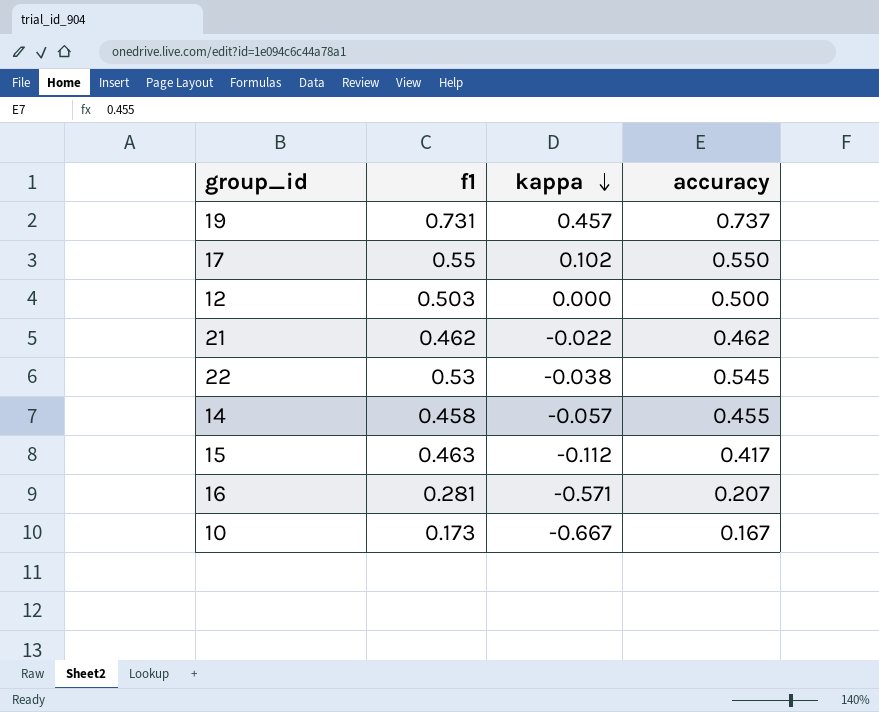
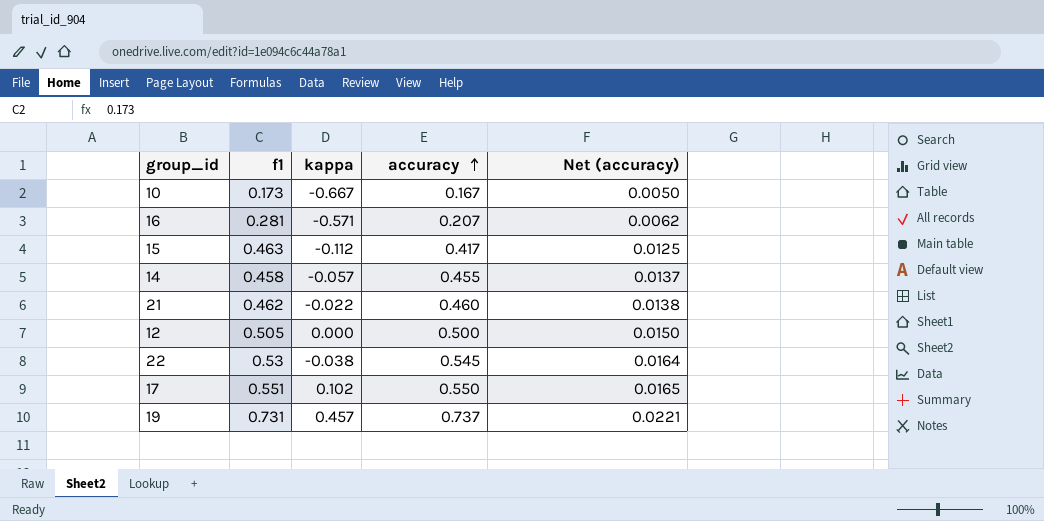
row order: kappa descending -> accuracy ascending
column Net (accuracy) | formula: none -> [accuracy] * 0.03
21 | accuracy: 0.462 -> 0.460
12 | f1: 0.503 -> 0.505
17 | f1: 0.55 -> 0.551

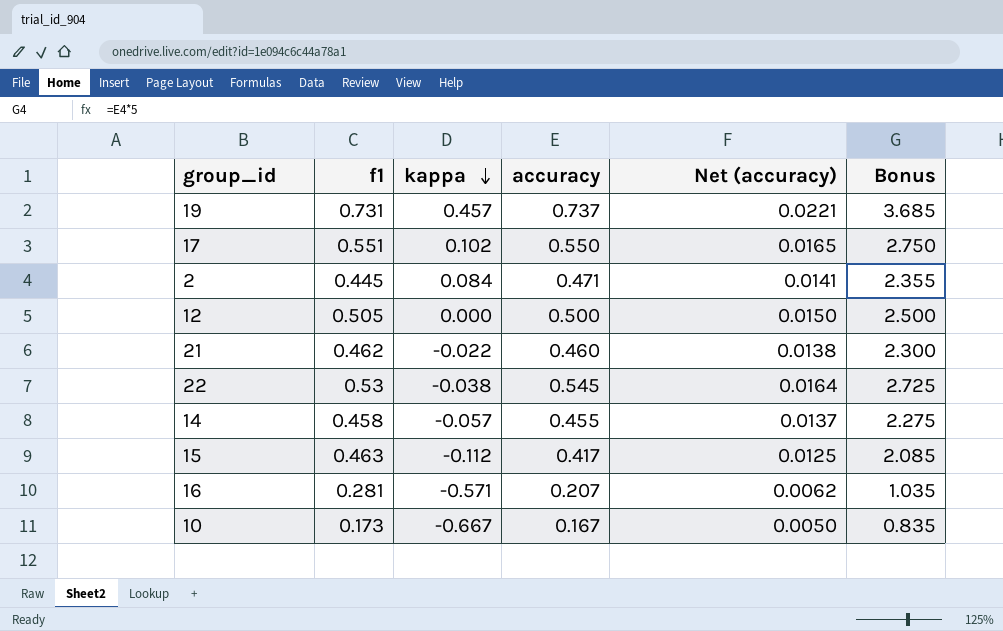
row order: accuracy ascending -> kappa descending
column Bonus | formula: none -> [accuracy] * 5
row 2: none -> 0.445 | 0.084 | 0.471 | 0.0141 | 2.355

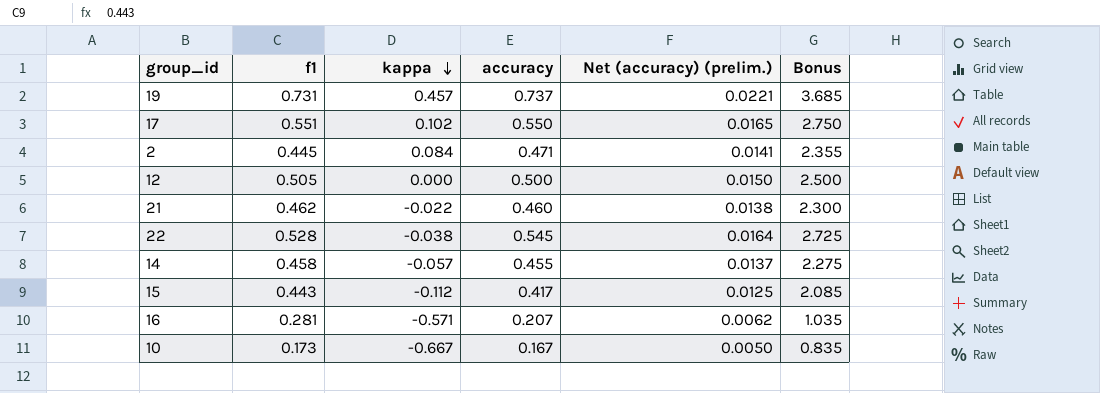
column name: Net (accuracy) -> Net (accuracy) (prelim.)
22 | f1: 0.53 -> 0.528
15 | f1: 0.463 -> 0.443

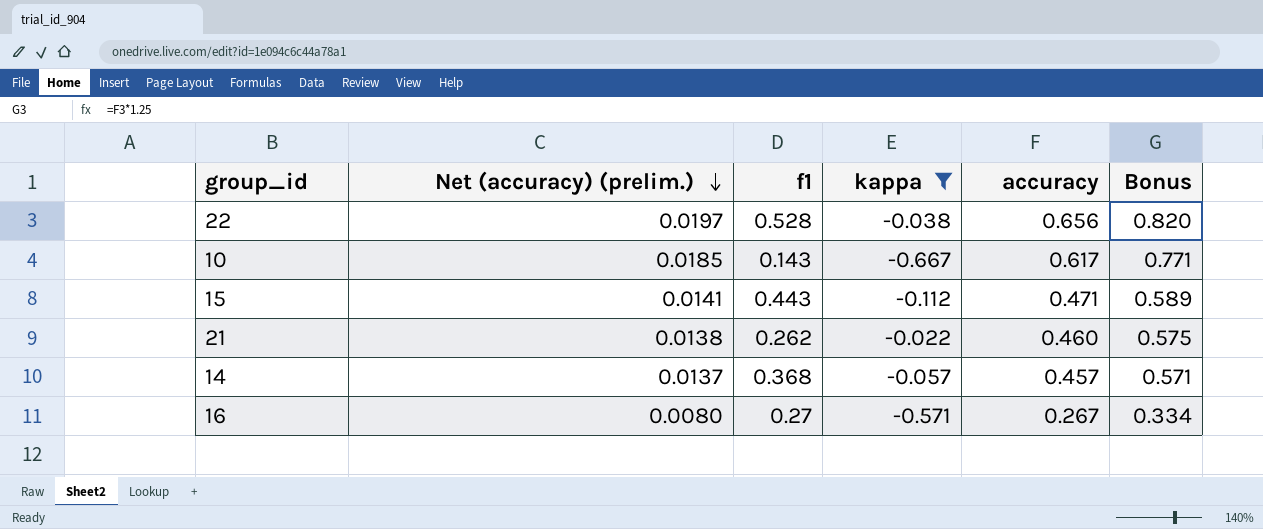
filter: none -> kappa <= -0.022
row order: kappa descending -> Net (accuracy) (prelim.) descending
column Net (accuracy) (prelim.) | position: 5 -> 2
column Bonus | formula: [accuracy] * 5 -> [accuracy] * 1.25
22 | Net (accuracy) (prelim.): 0.0164 -> 0.0197
22 | accuracy: 0.545 -> 0.656
10 | Net (accuracy) (prelim.): 0.0050 -> 0.0185
10 | f1: 0.173 -> 0.143
10 | accuracy: 0.167 -> 0.617
15 | Net (accuracy) (prelim.): 0.0125 -> 0.0141
15 | accuracy: 0.417 -> 0.471
21 | f1: 0.462 -> 0.262
14 | f1: 0.458 -> 0.368
14 | accuracy: 0.455 -> 0.457
16 | Net (accuracy) (prelim.): 0.0062 -> 0.0080
16 | f1: 0.281 -> 0.27
16 | accuracy: 0.207 -> 0.267

